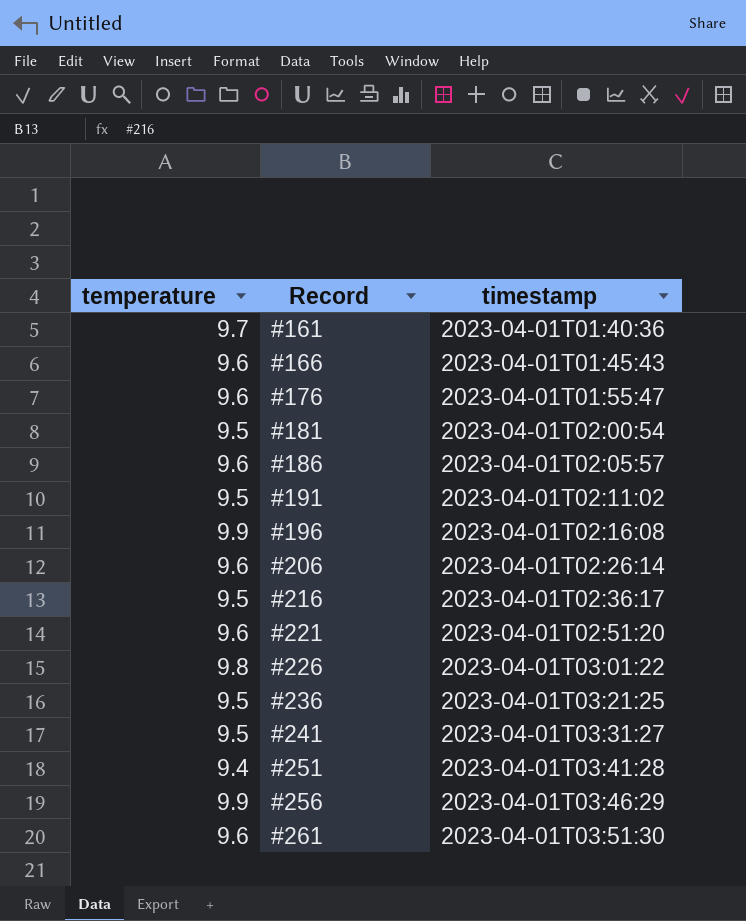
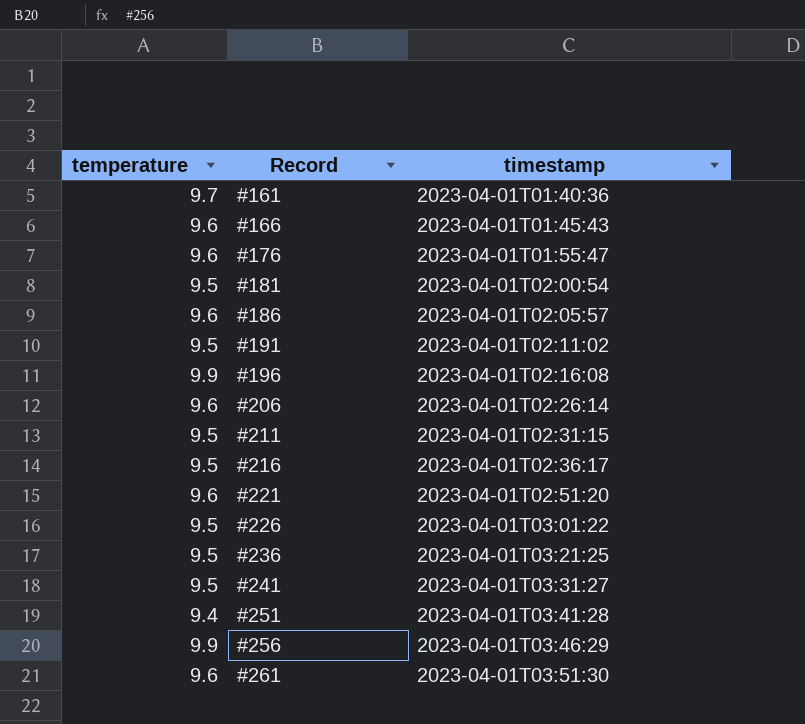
row #211: none -> 9.5 | 2023-04-01T02:31:15
#226 | temperature: 9.8 -> 9.5

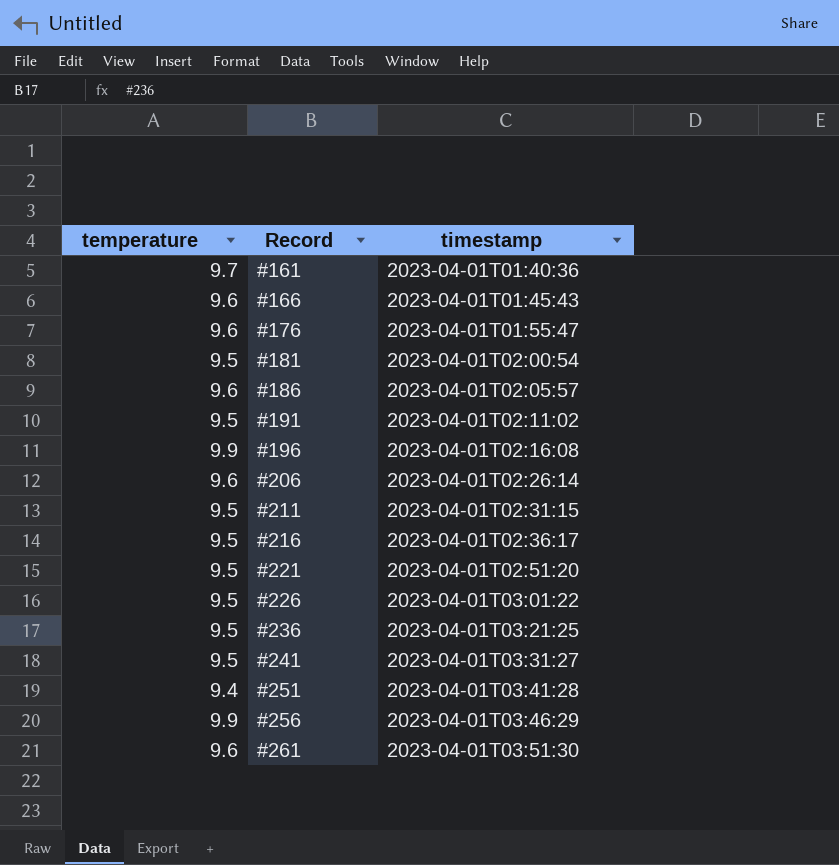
#221 | temperature: 9.6 -> 9.5

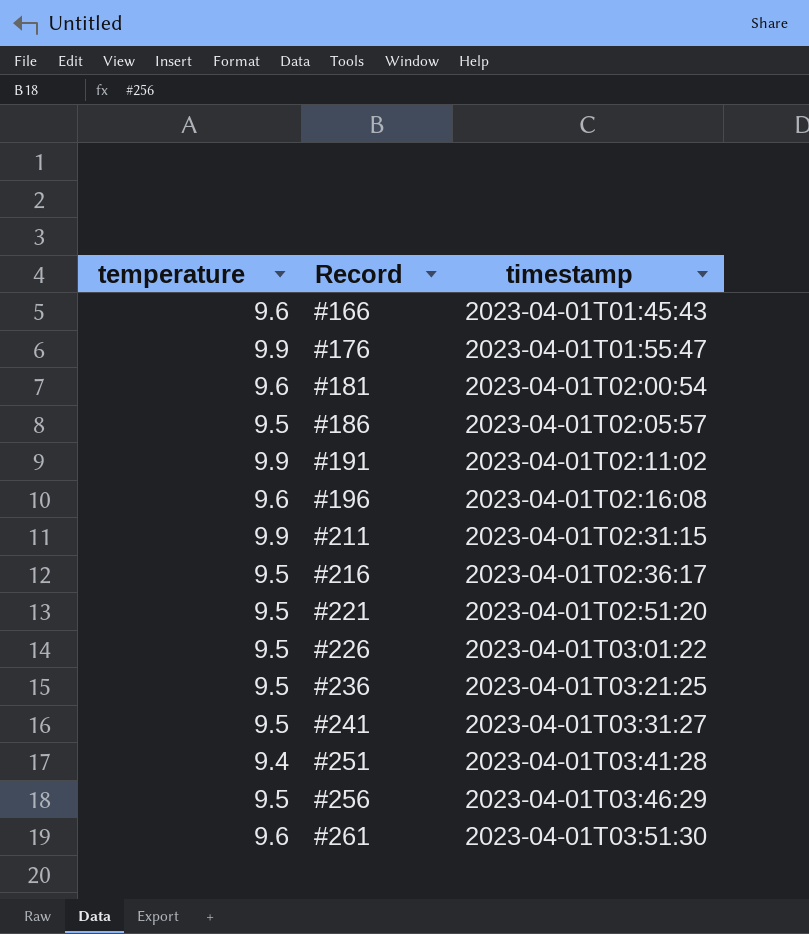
row #161: 9.7 | 2023-04-01T01:40:36 -> none
row #206: 9.6 | 2023-04-01T02:26:14 -> none
#176 | temperature: 9.6 -> 9.9
#181 | temperature: 9.5 -> 9.6
#186 | temperature: 9.6 -> 9.5
#191 | temperature: 9.5 -> 9.9
#196 | temperature: 9.9 -> 9.6
#211 | temperature: 9.5 -> 9.9
#256 | temperature: 9.9 -> 9.5

